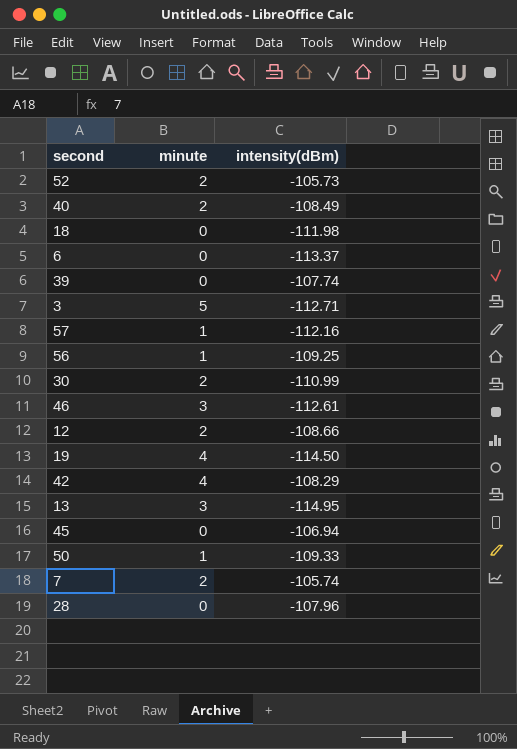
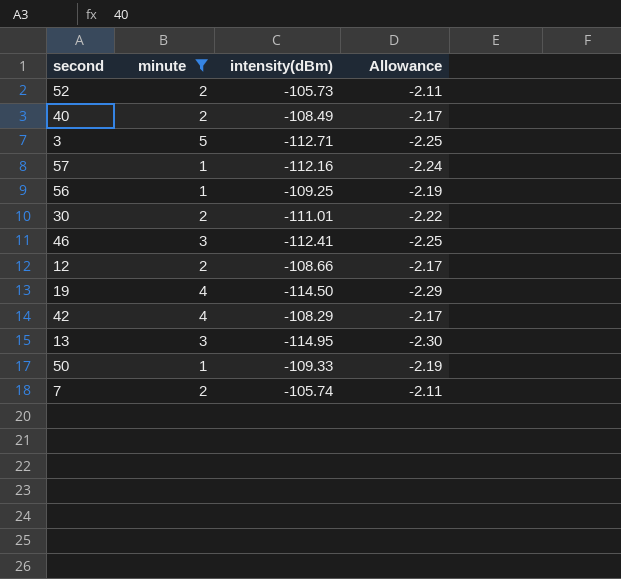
filter: none -> minute != 0
column Allowance | formula: none -> [intensity(dBm)] * 0.02
30 | intensity(dBm): -110.99 -> -111.01
46 | intensity(dBm): -112.61 -> -112.41

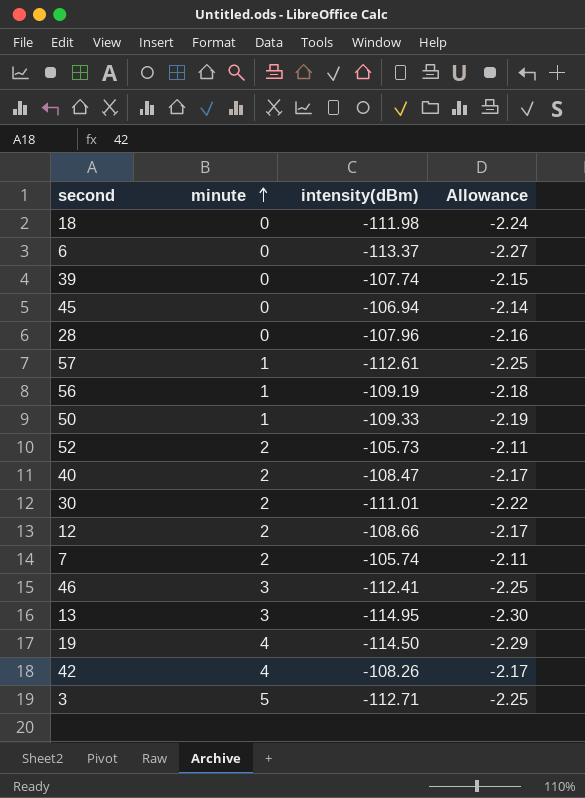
filter: minute != 0 -> none
row order: none -> minute ascending
57 | intensity(dBm): -112.16 -> -112.61
57 | Allowance: -2.24 -> -2.25
56 | intensity(dBm): -109.25 -> -109.19
56 | Allowance: -2.19 -> -2.18
40 | intensity(dBm): -108.49 -> -108.47
42 | intensity(dBm): -108.29 -> -108.26

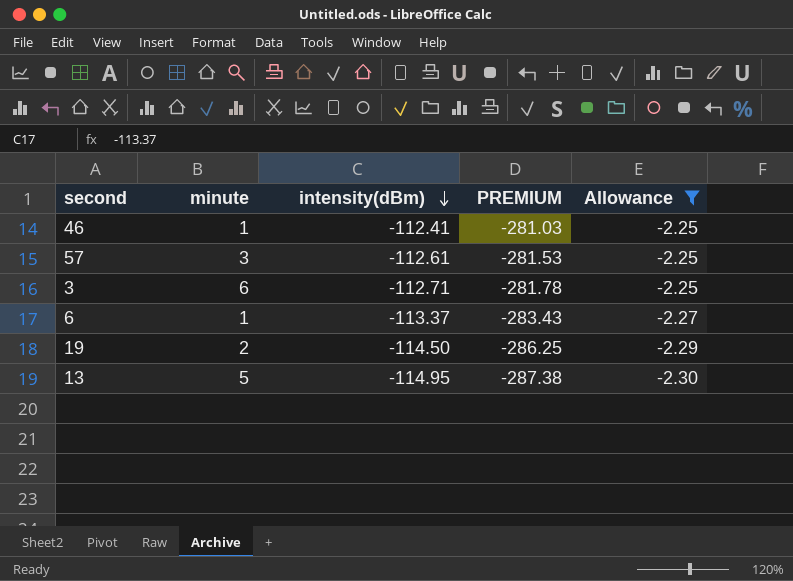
filter: none -> Allowance <= -2.25
row order: minute ascending -> intensity(dBm) descending
column PREMIUM | formula: none -> [intensity(dBm)] * 2.5
46 | minute: 3 -> 1
57 | minute: 1 -> 3
3 | minute: 5 -> 6
6 | minute: 0 -> 1
19 | minute: 4 -> 2
13 | minute: 3 -> 5

